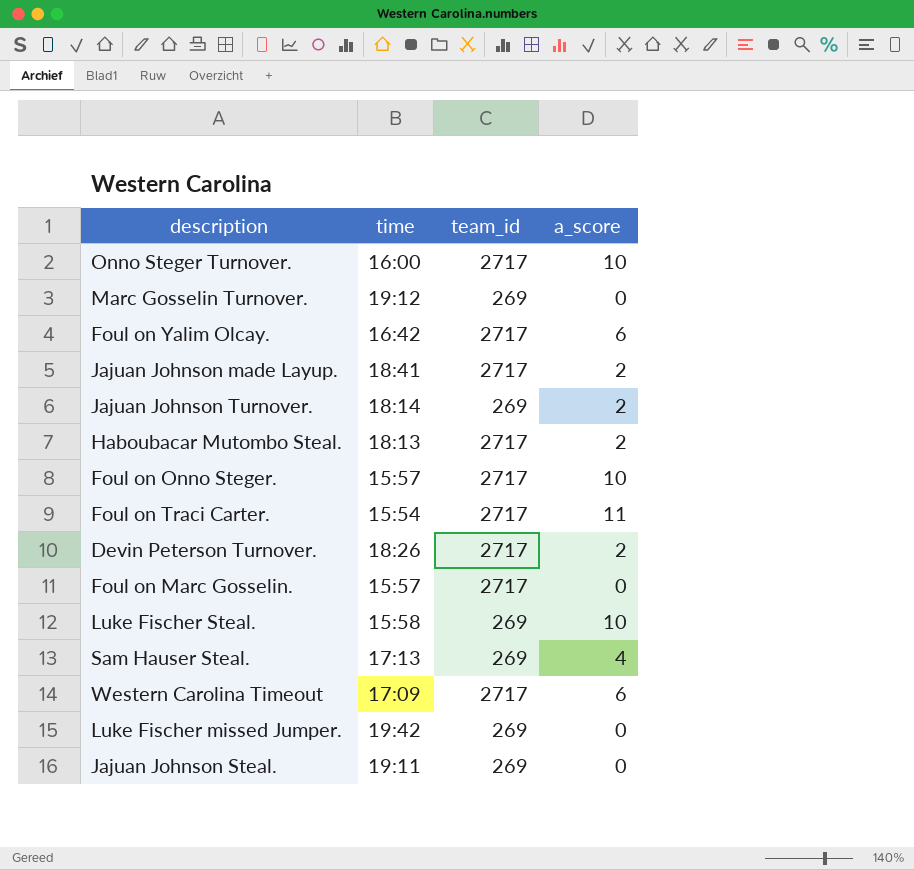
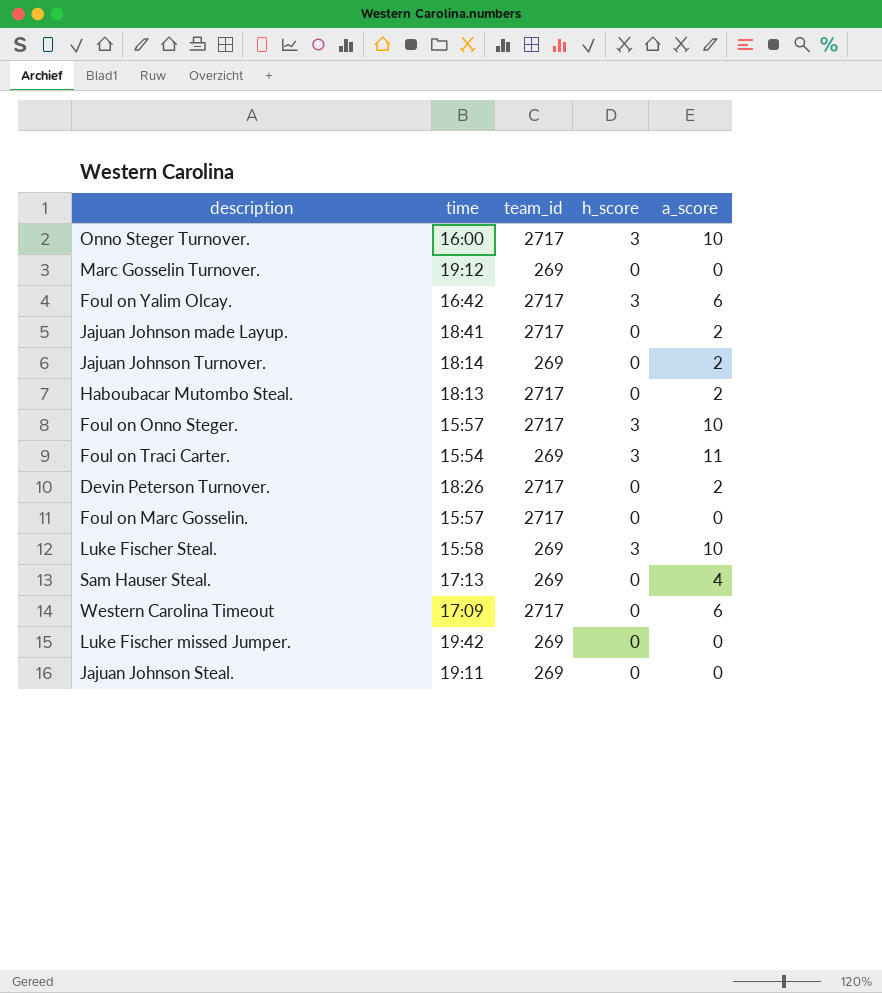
column h_score | position: none -> 4
Foul on Traci Carter. | team_id: 2717 -> 269

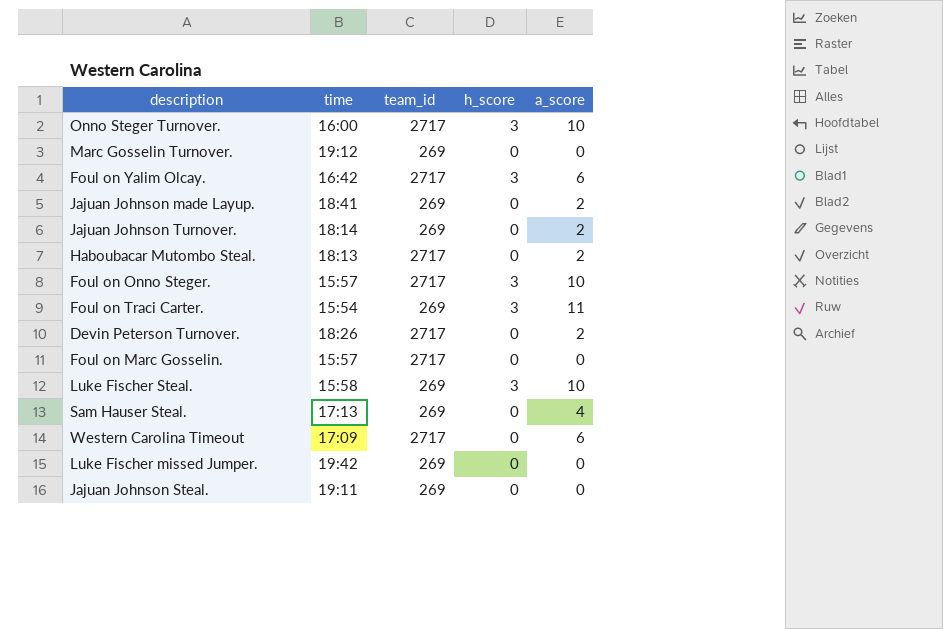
Jajuan Johnson made Layup. | team_id: 2717 -> 269

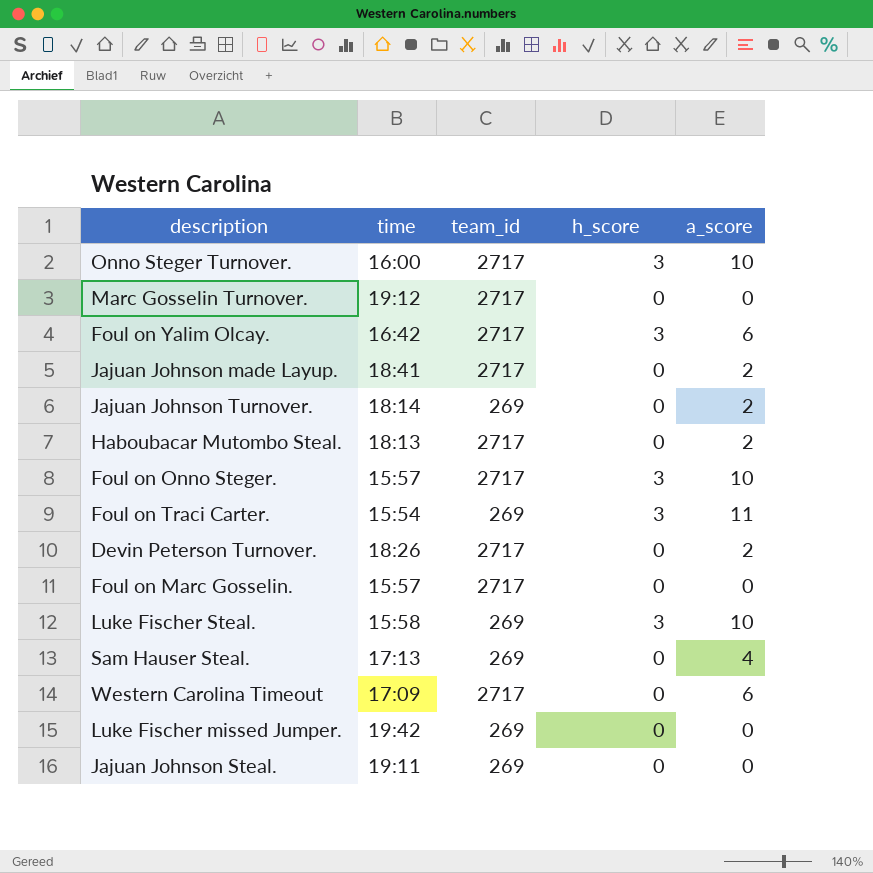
Marc Gosselin Turnover. | team_id: 269 -> 2717
Jajuan Johnson made Layup. | team_id: 269 -> 2717

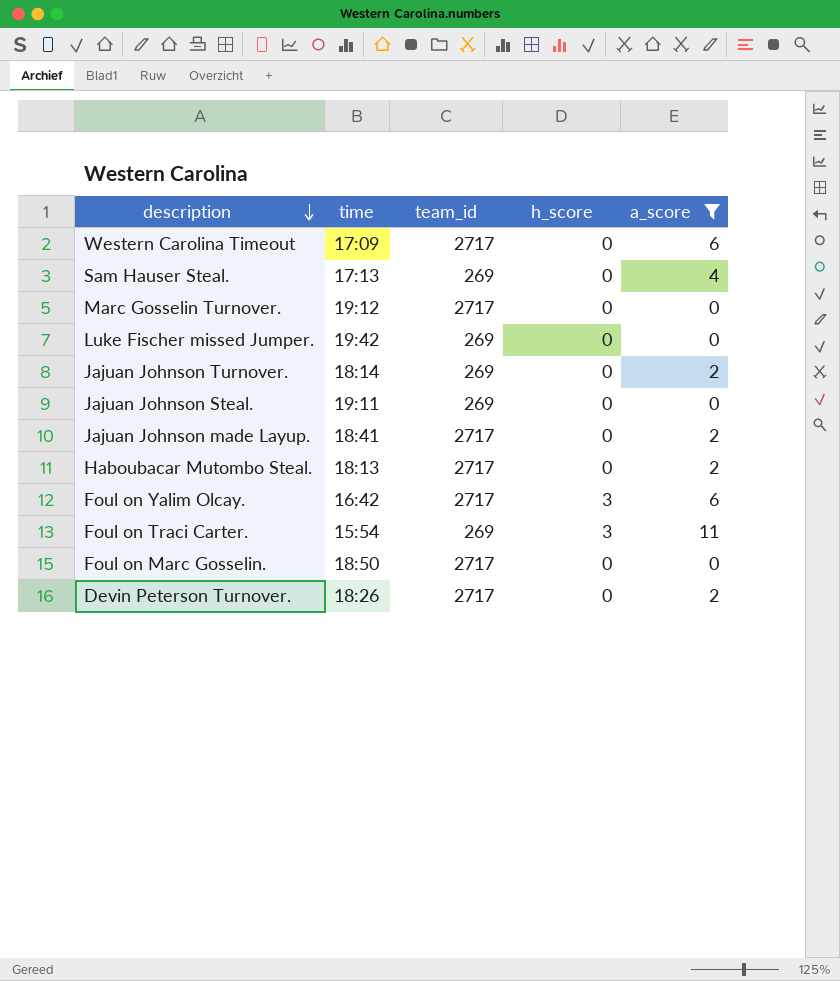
filter: none -> a_score != 10
row order: none -> description descending
Foul on Marc Gosselin. | time: 15:57 -> 18:50

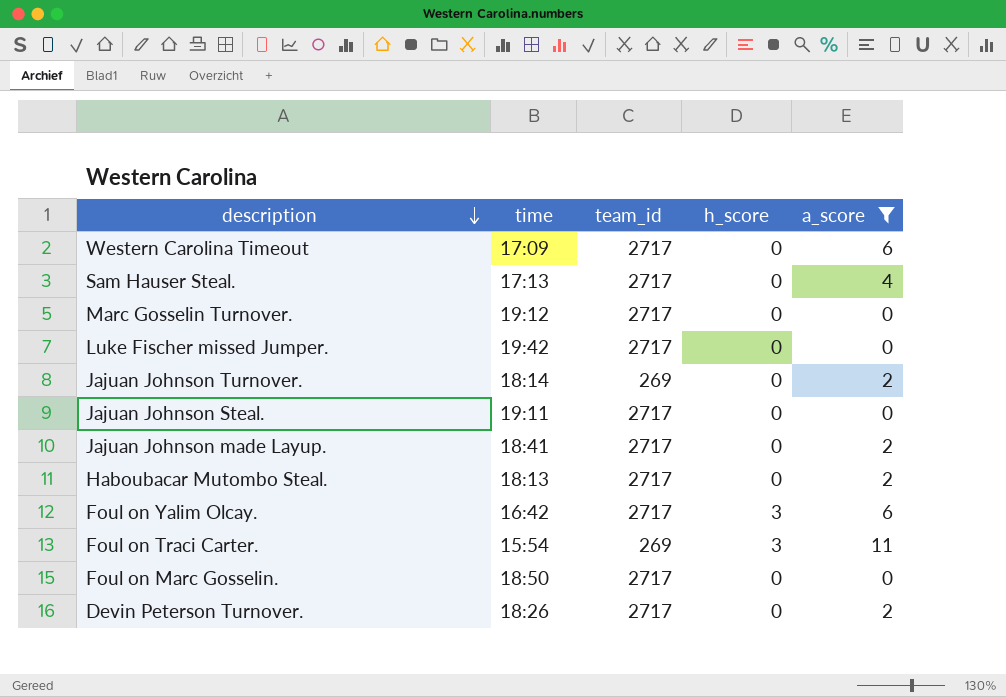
Sam Hauser Steal. | team_id: 269 -> 2717
Luke Fischer missed Jumper. | team_id: 269 -> 2717
Jajuan Johnson Steal. | team_id: 269 -> 2717

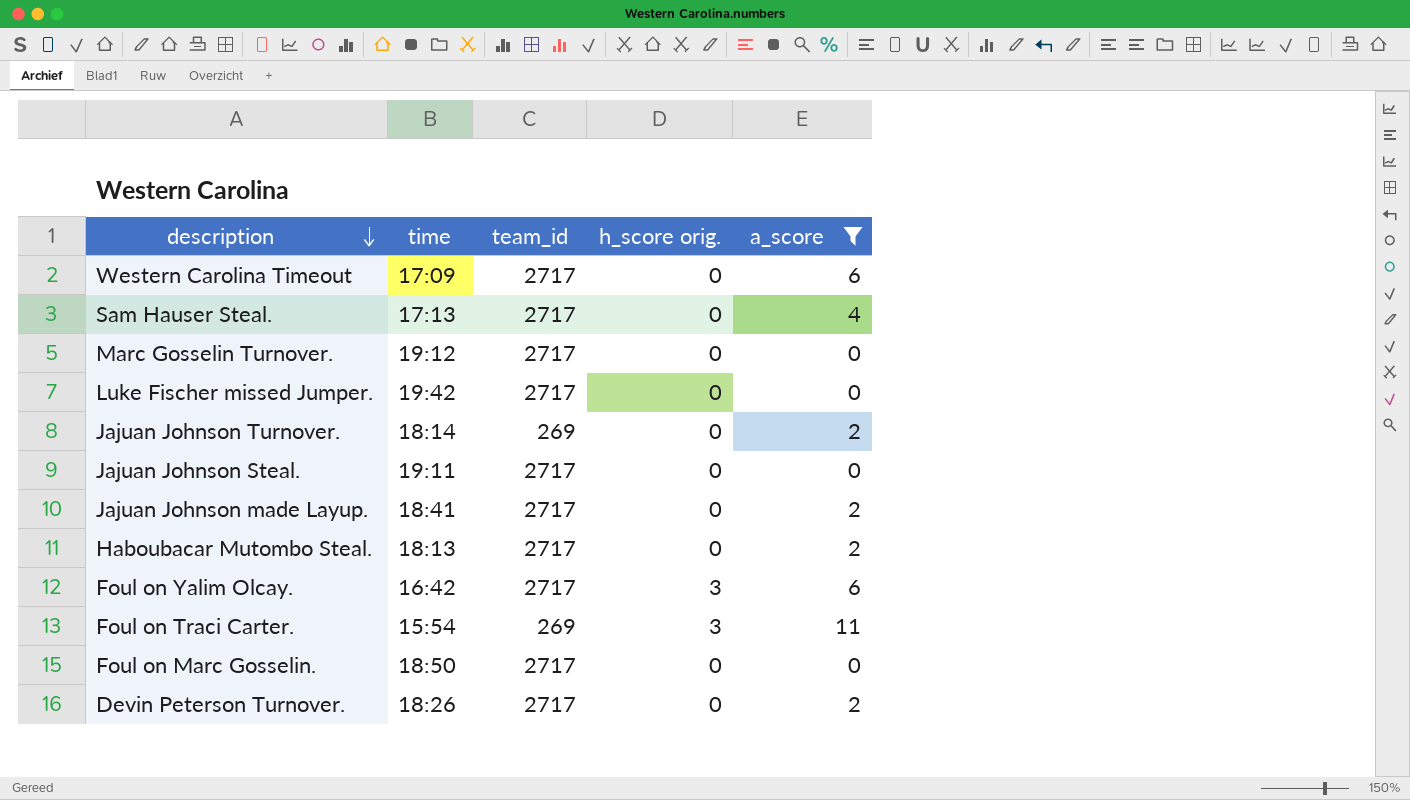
column name: h_score -> h_score orig.

